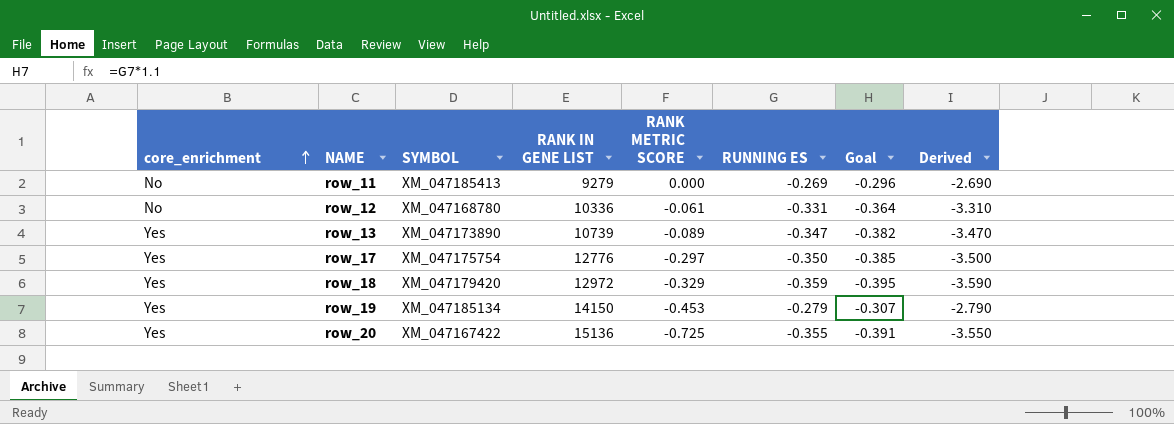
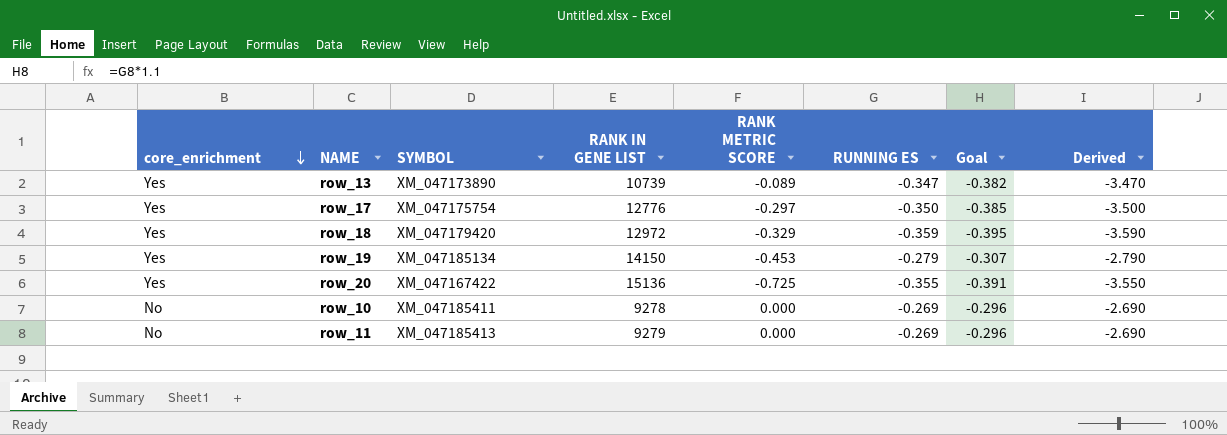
row order: core_enrichment ascending -> core_enrichment descending
row row_12: No | XM_047168780 | 10336 | -0.061 | -0.331 | -0.364 | -3.310 -> none
row row_10: none -> No | XM_047185411 | 9278 | 0.000 | -0.269 | -0.296 | -2.690

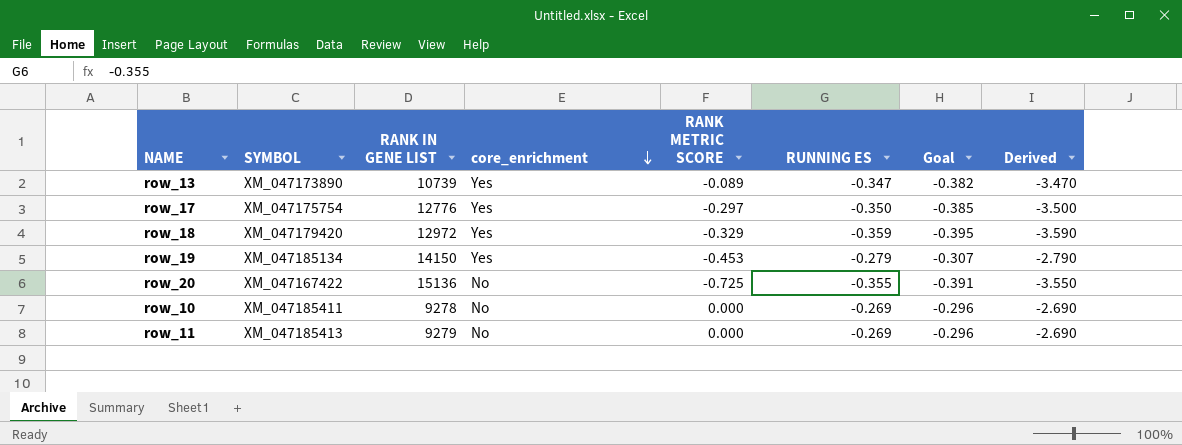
column core_enrichment | position: 1 -> 4
row_20 | core_enrichment: Yes -> No

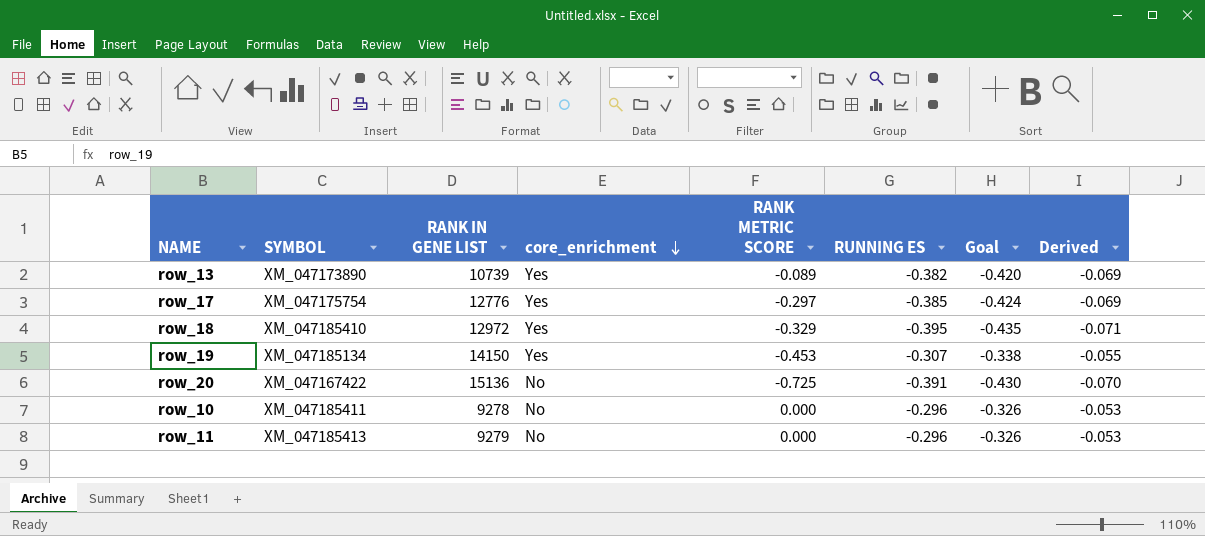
column Derived | formula: [RUNNING ES] * 10 -> [RUNNING ES] * 0.18
row_13 | RUNNING ES: -0.347 -> -0.382
row_13 | Goal: -0.382 -> -0.420
row_17 | RUNNING ES: -0.350 -> -0.385
row_17 | Goal: -0.385 -> -0.424
row_18 | SYMBOL: XM_047179420 -> XM_047185410
row_18 | RUNNING ES: -0.359 -> -0.395
row_18 | Goal: -0.395 -> -0.435
row_19 | RUNNING ES: -0.279 -> -0.307
row_19 | Goal: -0.307 -> -0.338
row_20 | RUNNING ES: -0.355 -> -0.391
row_20 | Goal: -0.391 -> -0.430
row_10 | RUNNING ES: -0.269 -> -0.296
row_10 | Goal: -0.296 -> -0.326
row_11 | RUNNING ES: -0.269 -> -0.296
row_11 | Goal: -0.296 -> -0.326

